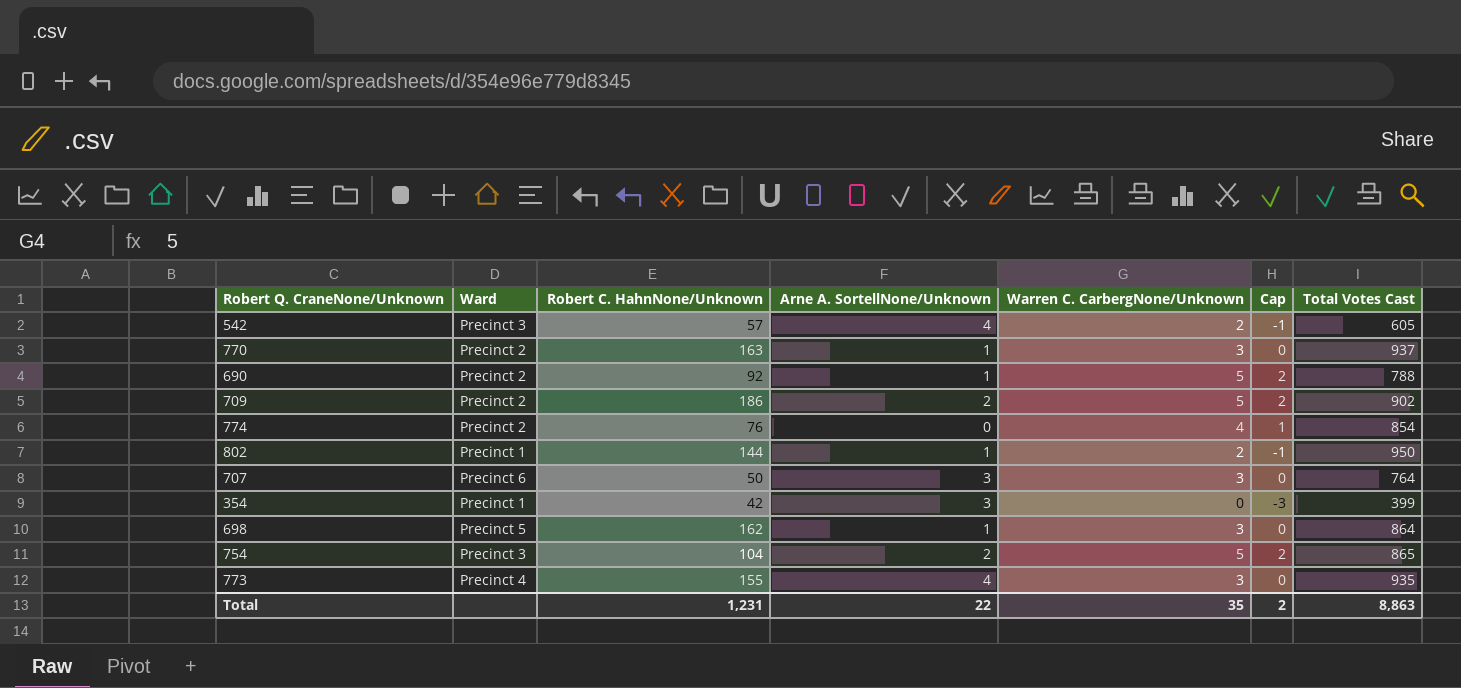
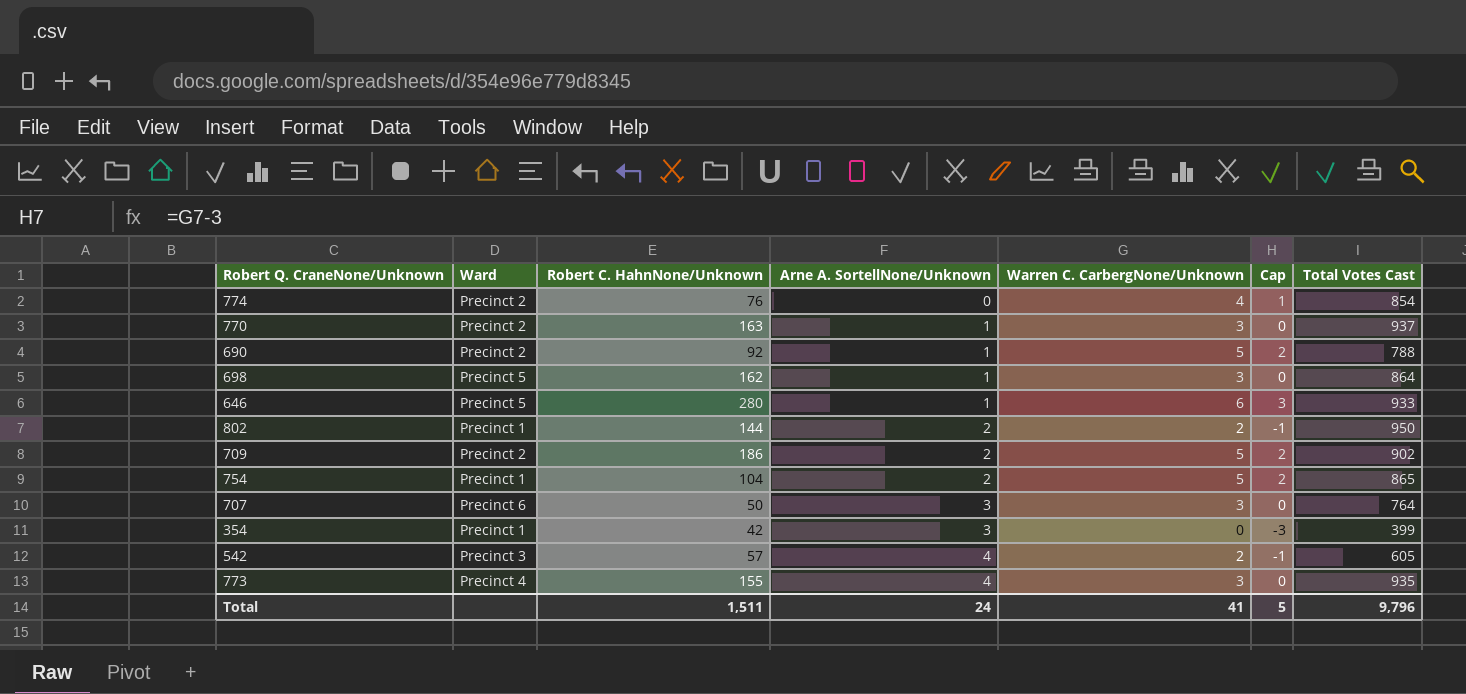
row order: none -> Arne A. SortellNone/Unknown ascending
row 646: none -> Precinct 5 | 280 | 1 | 6 | 3 | 933
802 | Arne A. SortellNone/Unknown: 1 -> 2
754 | Ward: Precinct 3 -> Precinct 1
Total | Robert C. HahnNone/Unknown: 1,231 -> 1,511
Total | Arne A. SortellNone/Unknown: 22 -> 24
Total | Warren C. CarbergNone/Unknown: 35 -> 41
Total | Cap: 2 -> 5
Total | Total Votes Cast: 8,863 -> 9,796

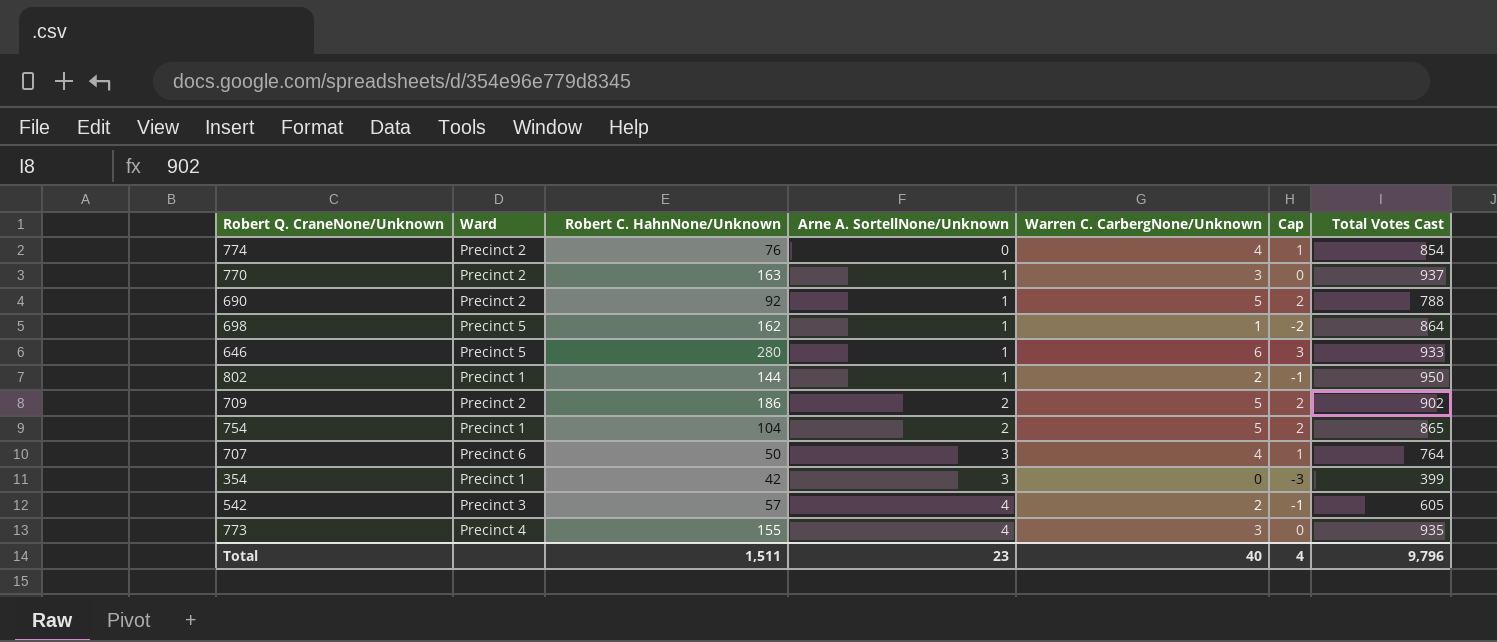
698 | Warren C. CarbergNone/Unknown: 3 -> 1
698 | Cap: 0 -> -2
802 | Arne A. SortellNone/Unknown: 2 -> 1
707 | Warren C. CarbergNone/Unknown: 3 -> 4
707 | Cap: 0 -> 1
Total | Arne A. SortellNone/Unknown: 24 -> 23
Total | Warren C. CarbergNone/Unknown: 41 -> 40
Total | Cap: 5 -> 4

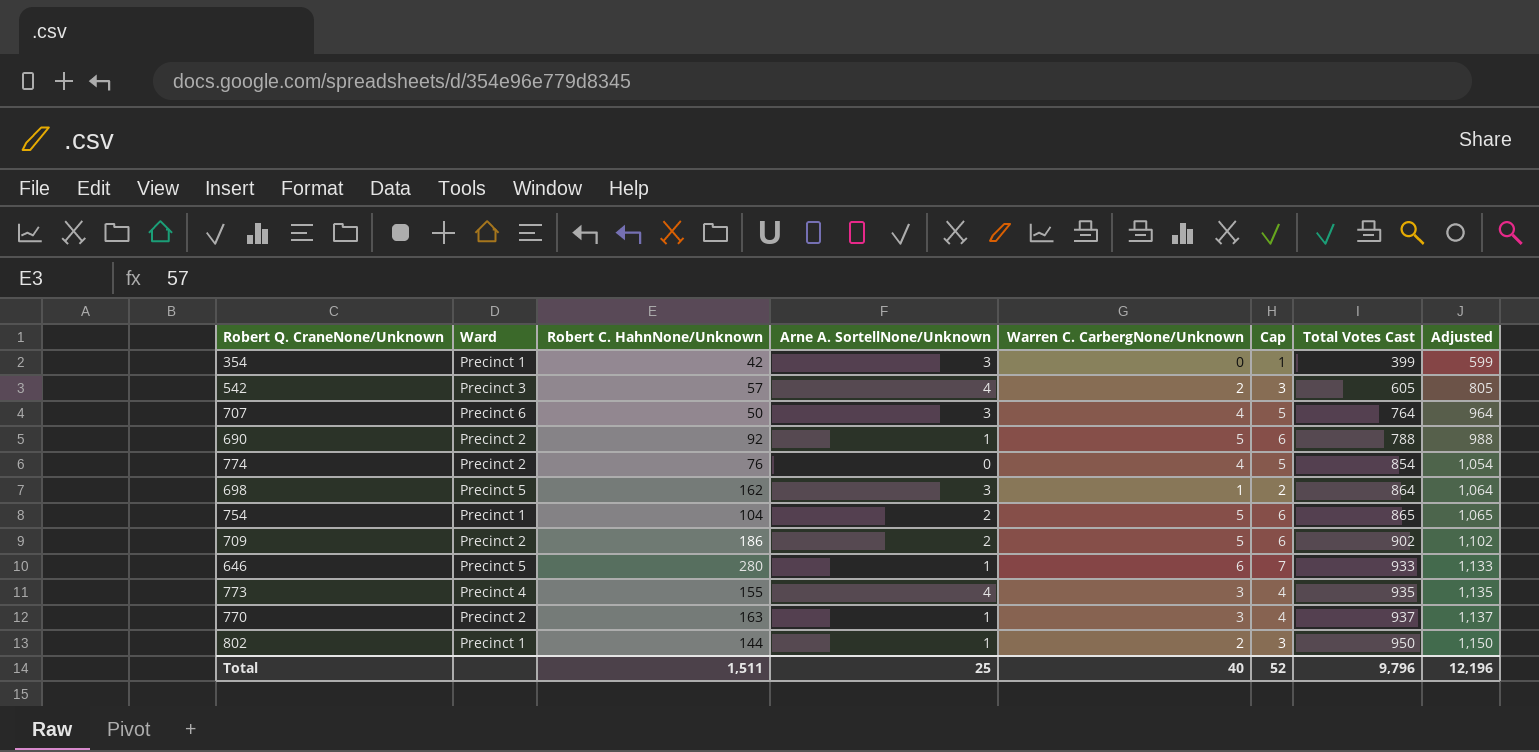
row order: Arne A. SortellNone/Unknown ascending -> Total Votes Cast ascending
column Cap | formula: [Warren C. CarbergNone/Unknown] - 3 -> [Warren C. CarbergNone/Unknown] + 1
column Adjusted | formula: none -> [Total Votes Cast] + 200
698 | Arne A. SortellNone/Unknown: 1 -> 3
Total | Arne A. SortellNone/Unknown: 23 -> 25
Total | Cap: 4 -> 52

